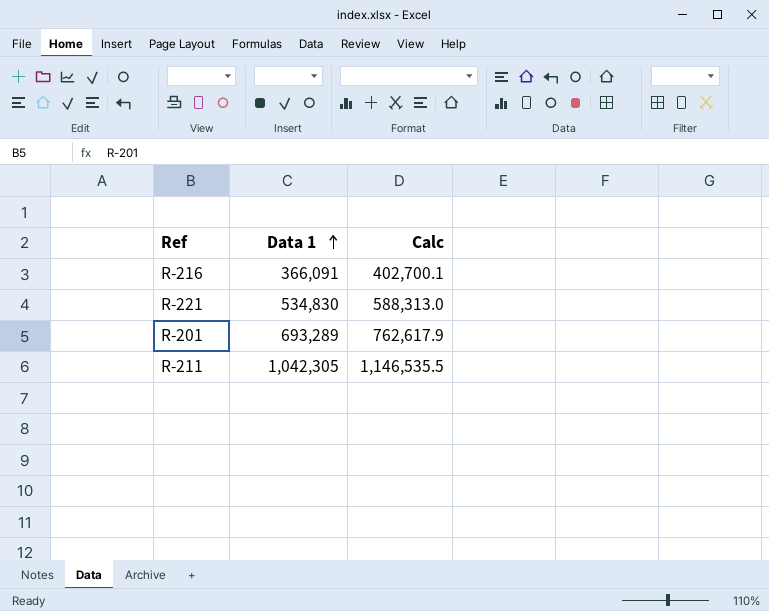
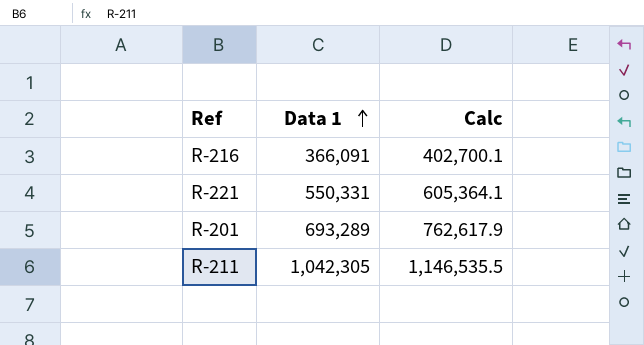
R-221 | Data 1: 534,830 -> 550,331
R-221 | Calc: 588,313.0 -> 605,364.1

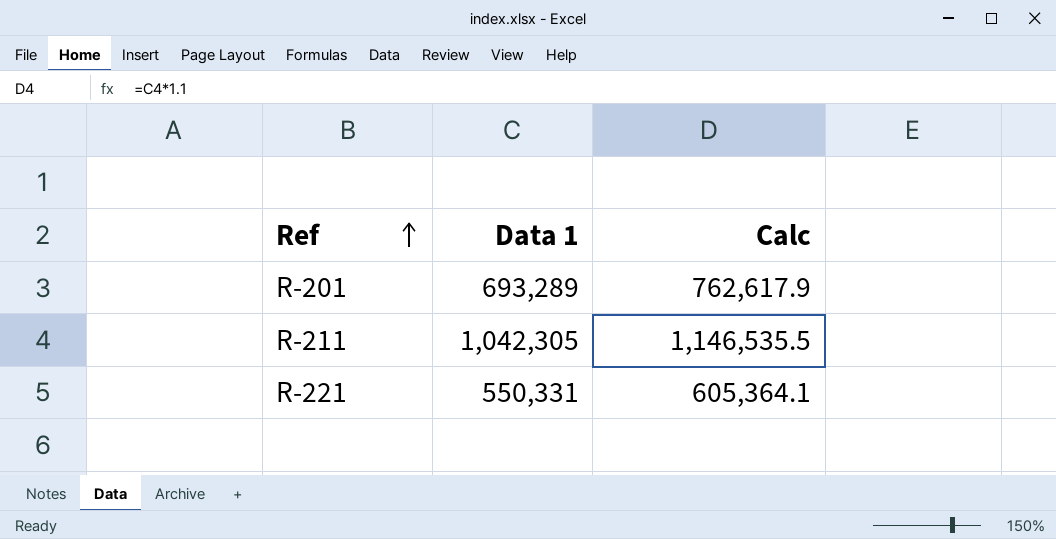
row order: Data 1 ascending -> Ref ascending
row R-216: 366,091 | 402,700.1 -> none

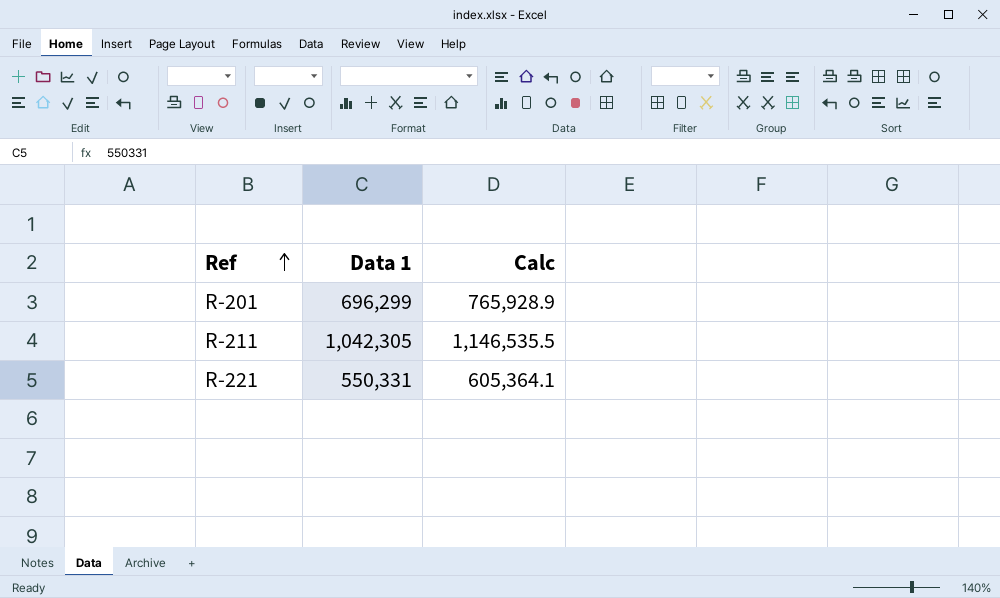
R-201 | Data 1: 693,289 -> 696,299
R-201 | Calc: 762,617.9 -> 765,928.9

